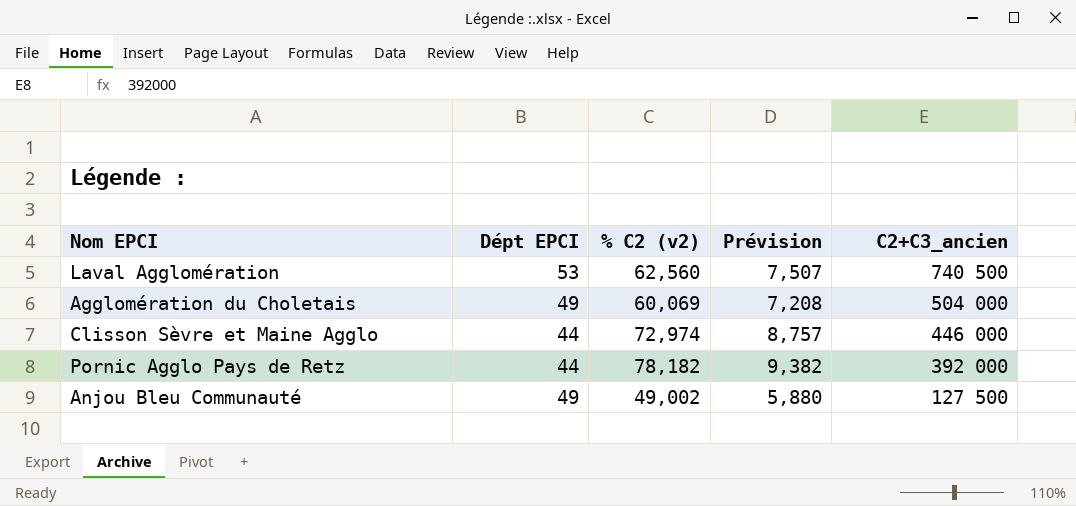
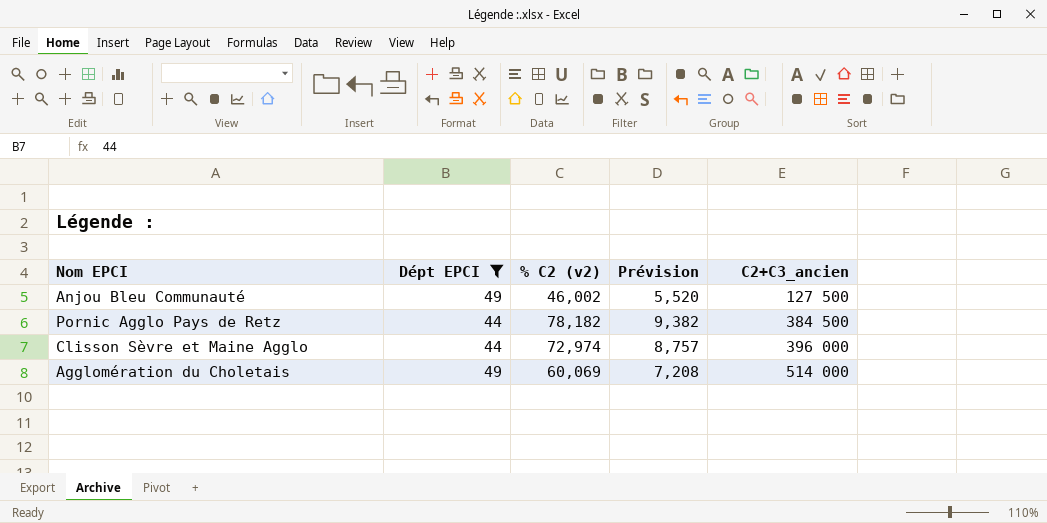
filter: none -> Dépt EPCI != 53
row order: C2+C3_ancien descending -> C2+C3_ancien ascending
Anjou Bleu Communauté | % C2 (v2): 49,002 -> 46,002
Anjou Bleu Communauté | Prévision: 5,880 -> 5,520
Pornic Agglo Pays de Retz | C2+C3_ancien: 392 000 -> 384 500
Clisson Sèvre et Maine Agglo | C2+C3_ancien: 446 000 -> 396 000
Agglomération du Choletais | C2+C3_ancien: 504 000 -> 514 000

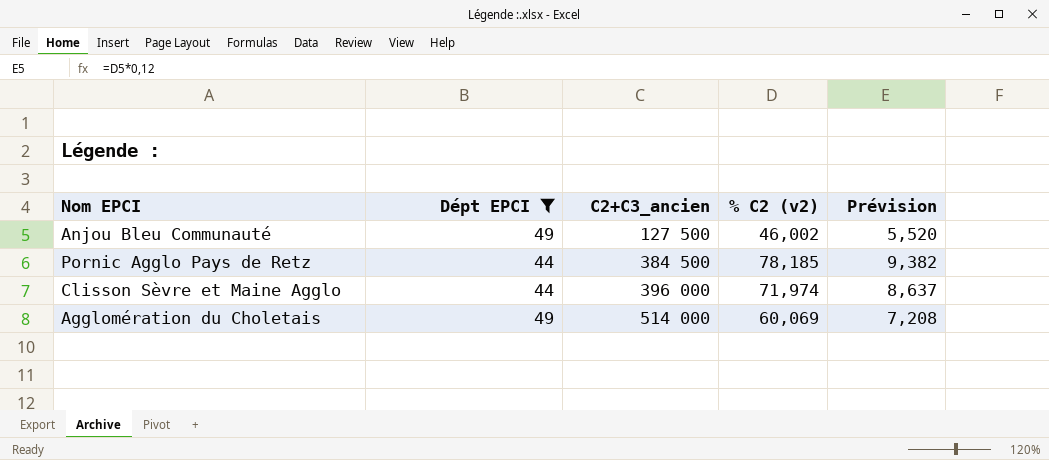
column C2+C3_ancien | position: 5 -> 3
Pornic Agglo Pays de Retz | % C2 (v2): 78,182 -> 78,185
Clisson Sèvre et Maine Agglo | % C2 (v2): 72,974 -> 71,974
Clisson Sèvre et Maine Agglo | Prévision: 8,757 -> 8,637

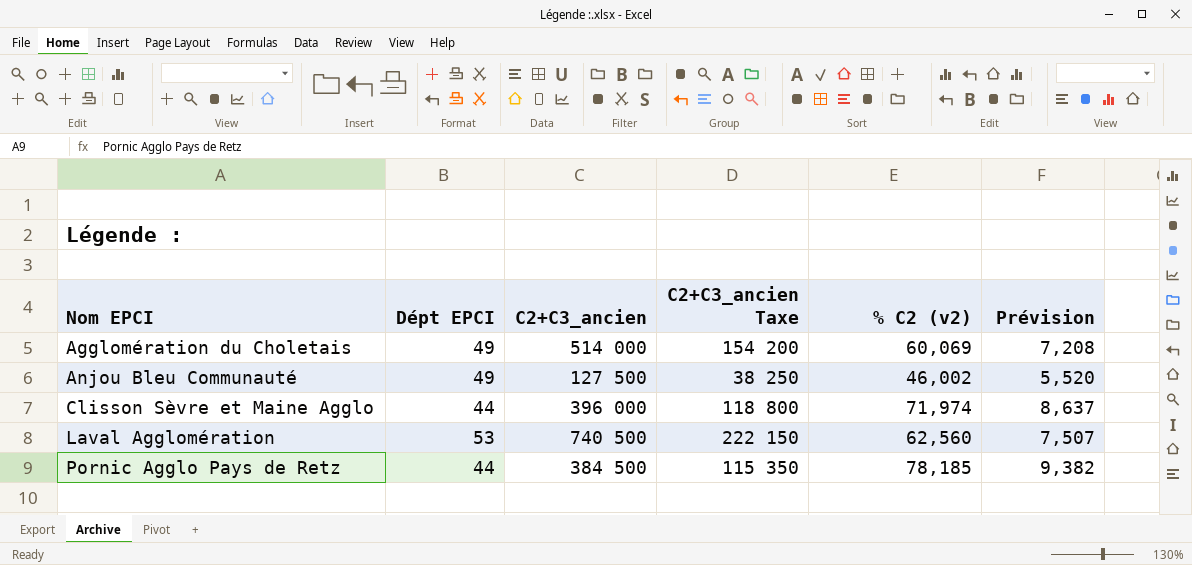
filter: Dépt EPCI != 53 -> none
row order: C2+C3_ancien ascending -> Nom EPCI ascending
column C2+C3_ancien Taxe | formula: none -> [C2+C3_ancien] * 0,3

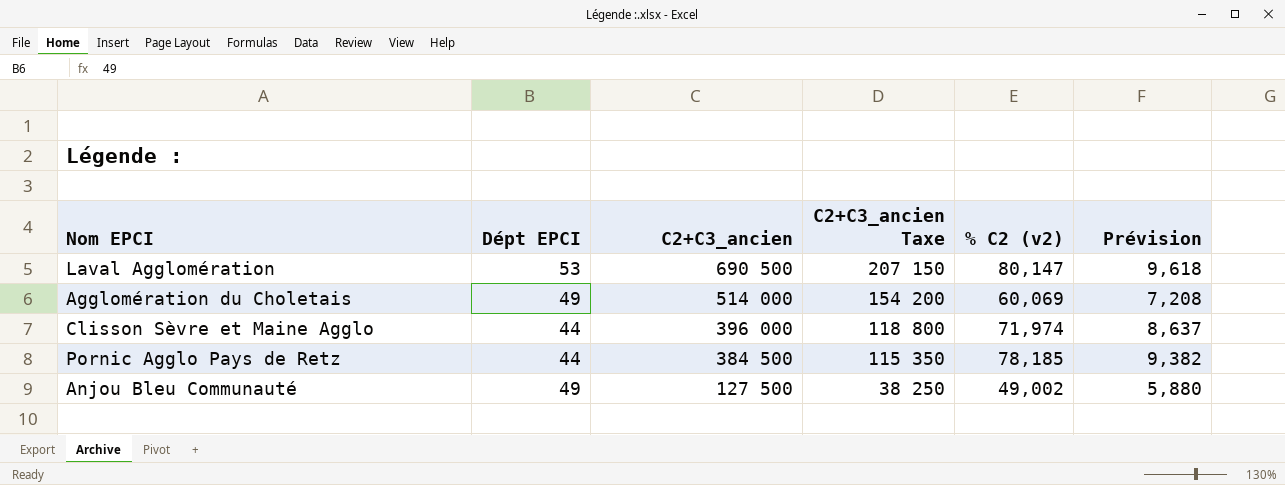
row order: Nom EPCI ascending -> C2+C3_ancien descending
Laval Agglomération | C2+C3_ancien: 740 500 -> 690 500
Laval Agglomération | C2+C3_ancien Taxe: 222 150 -> 207 150
Laval Agglomération | % C2 (v2): 62,560 -> 80,147
Laval Agglomération | Prévision: 7,507 -> 9,618
Anjou Bleu Communauté | % C2 (v2): 46,002 -> 49,002
Anjou Bleu Communauté | Prévision: 5,520 -> 5,880

